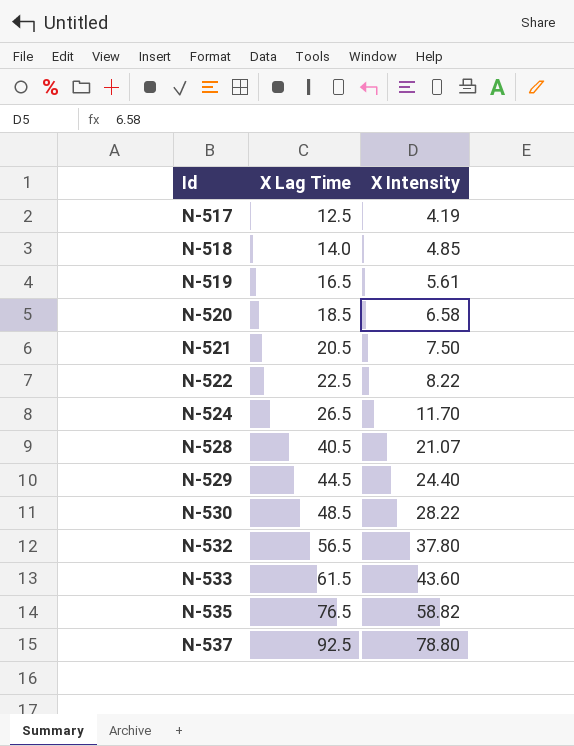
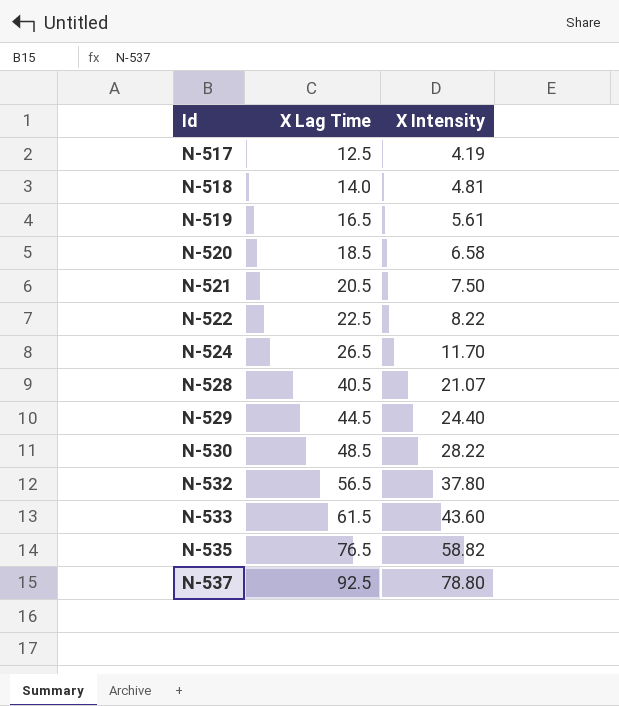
N-518 | X Intensity: 4.85 -> 4.81

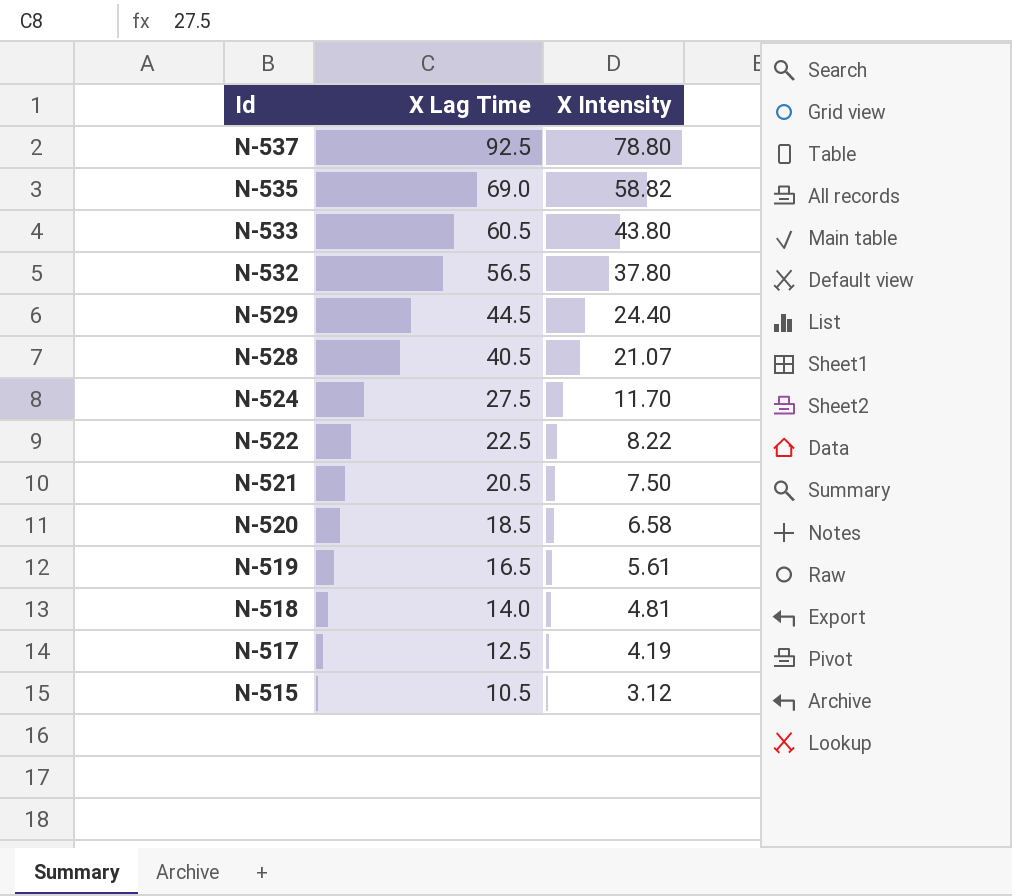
row order: Id ascending -> Id descending
row N-530: 48.5 | 28.22 -> none
N-535 | X Lag Time: 76.5 -> 69.0
N-533 | X Lag Time: 61.5 -> 60.5
N-533 | X Intensity: 43.60 -> 43.80
N-524 | X Lag Time: 26.5 -> 27.5
row N-515: none -> 10.5 | 3.12

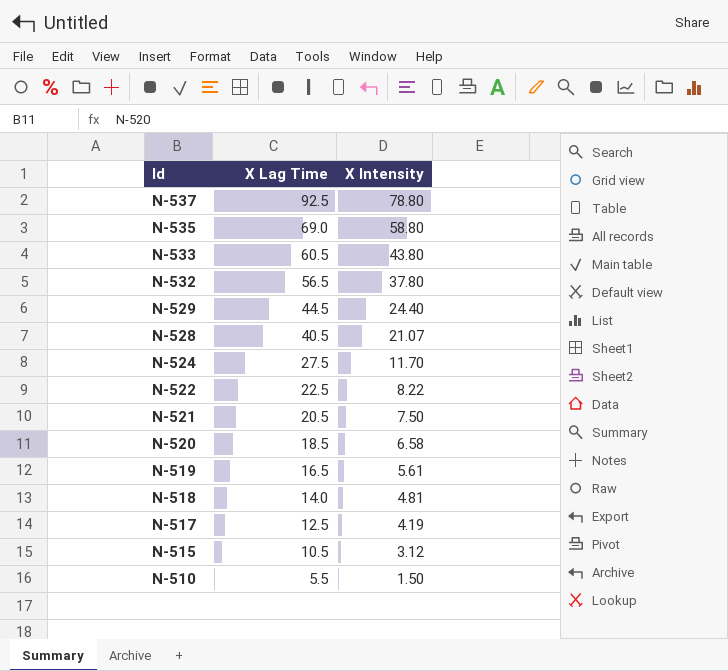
N-535 | X Intensity: 58.82 -> 58.80
row N-510: none -> 5.5 | 1.50

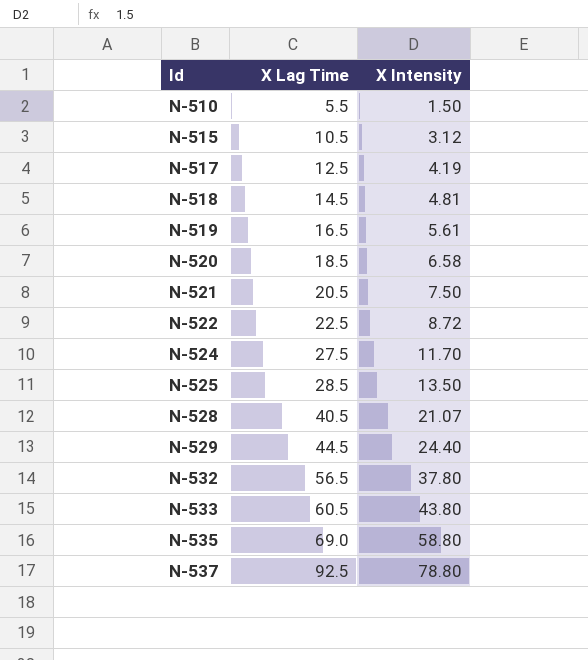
row order: Id descending -> Id ascending
N-518 | X Lag Time: 14.0 -> 14.5
N-522 | X Intensity: 8.22 -> 8.72
row N-525: none -> 28.5 | 13.50

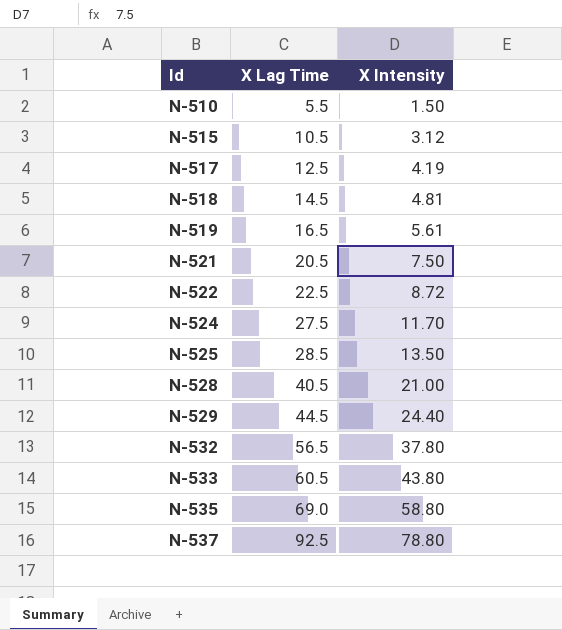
row N-520: 18.5 | 6.58 -> none
N-528 | X Intensity: 21.07 -> 21.00

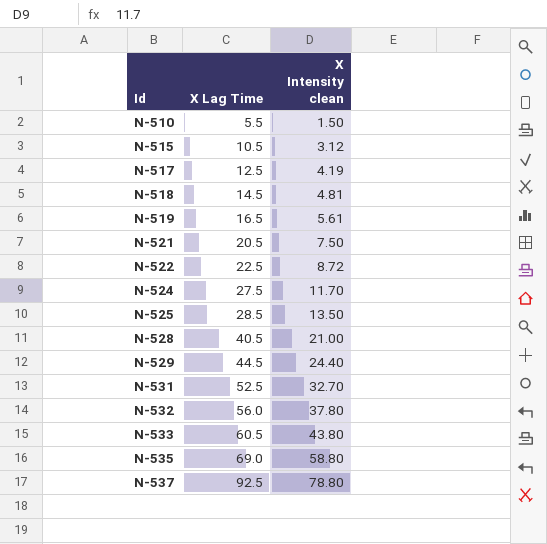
column name: X Intensity -> X Intensity clean
row N-531: none -> 52.5 | 32.70
N-532 | X Lag Time: 56.5 -> 56.0

